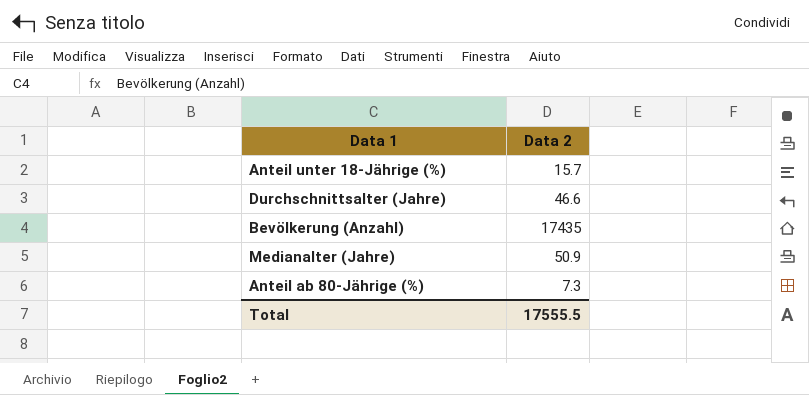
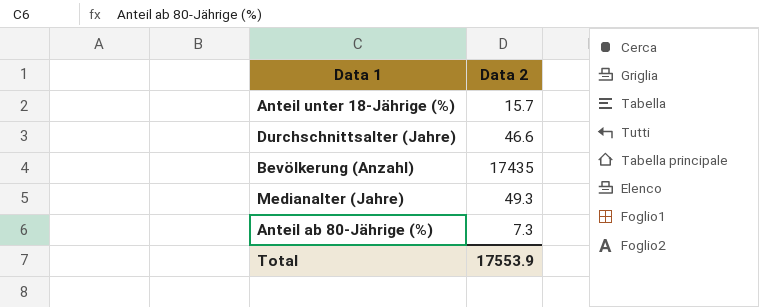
Medianalter (Jahre) | Data 2: 50.9 -> 49.3
Total | Data 2: 17555.5 -> 17553.9

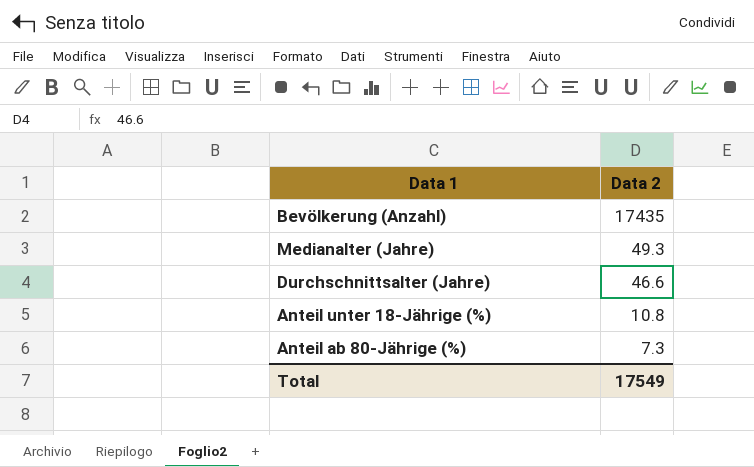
row order: none -> Data 2 descending
Anteil unter 18-Jährige (%) | Data 2: 15.7 -> 10.8
Total | Data 2: 17553.9 -> 17549

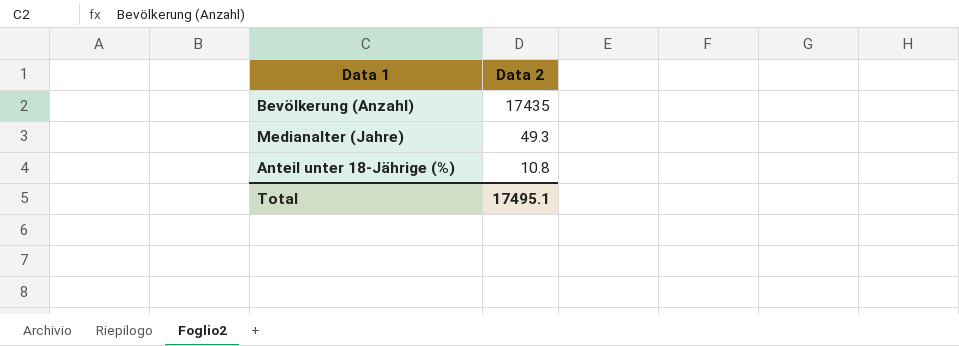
row Durchschnittsalter (Jahre): 46.6 -> none
row Anteil ab 80-Jährige (%): 7.3 -> none
Total | Data 2: 17549 -> 17495.1

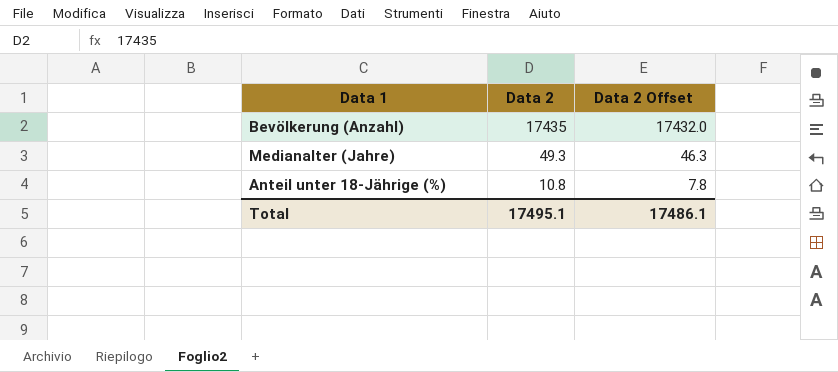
column Data 2 Offset | formula: none -> [Data 2] - 3

